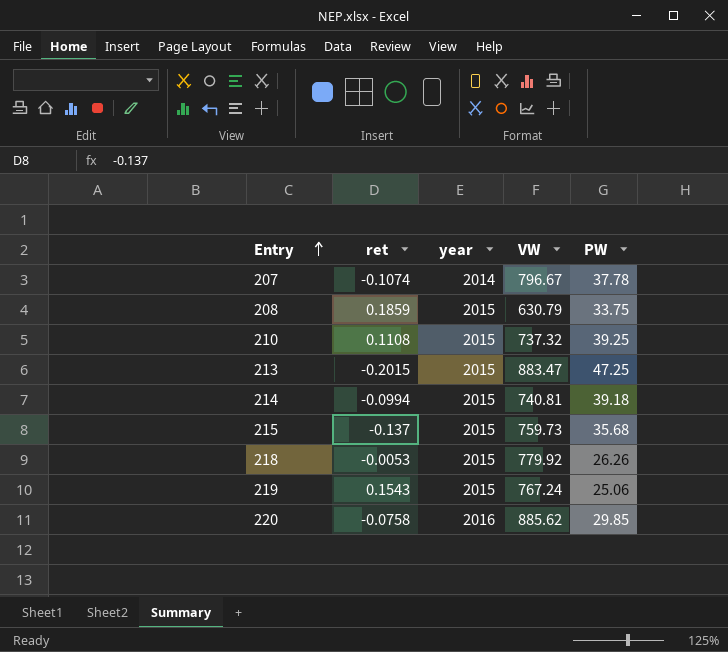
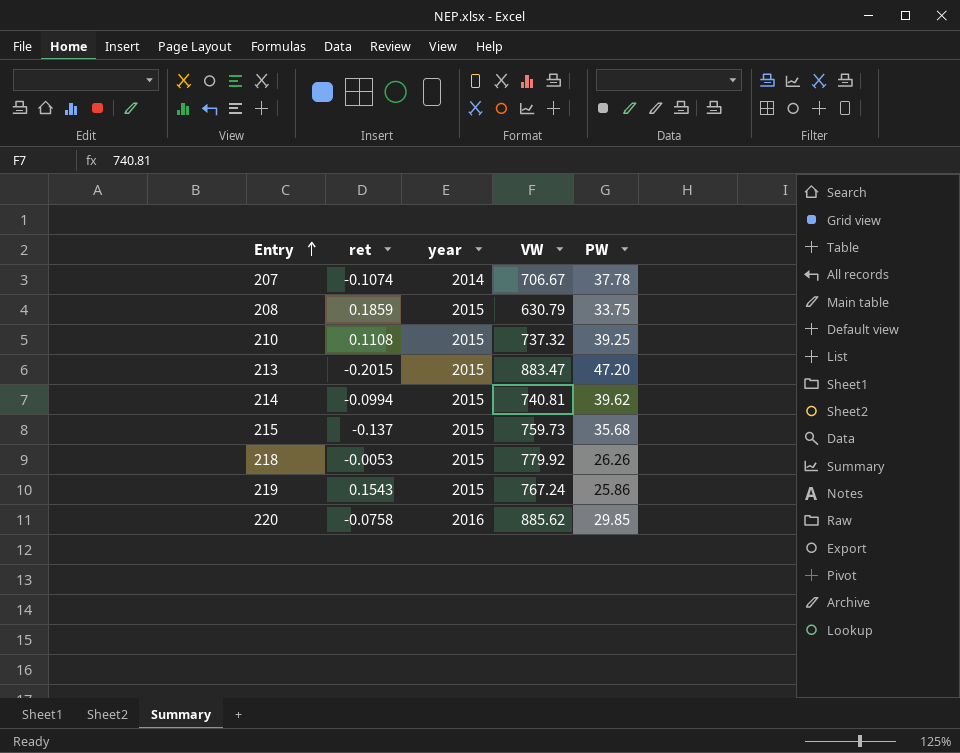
207 | VW: 796.67 -> 706.67
213 | PW: 47.25 -> 47.20
214 | PW: 39.18 -> 39.62
219 | PW: 25.06 -> 25.86

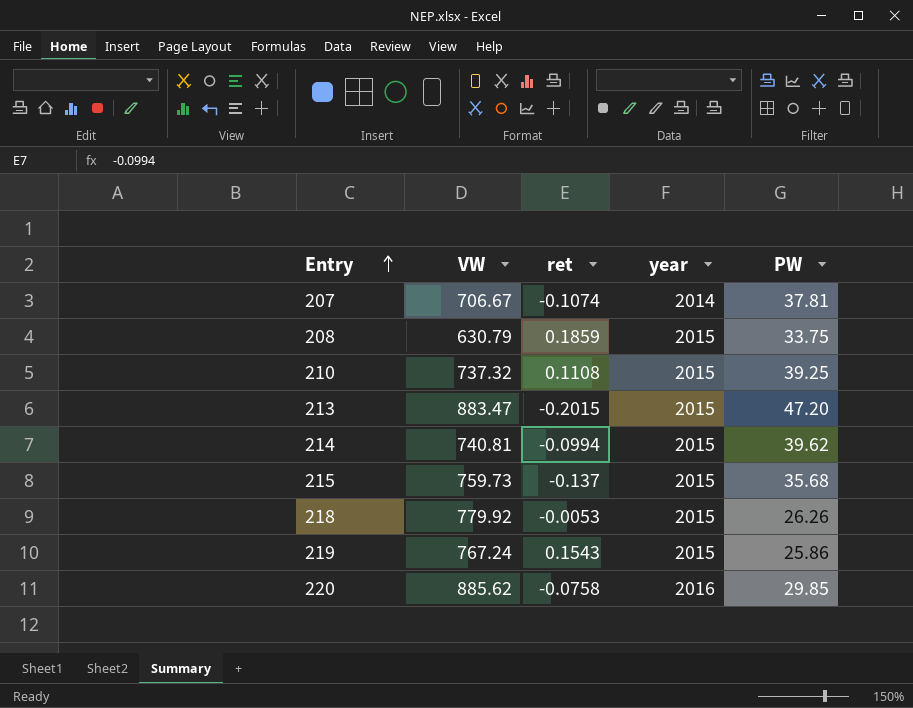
column VW | position: 4 -> 2
207 | PW: 37.78 -> 37.81

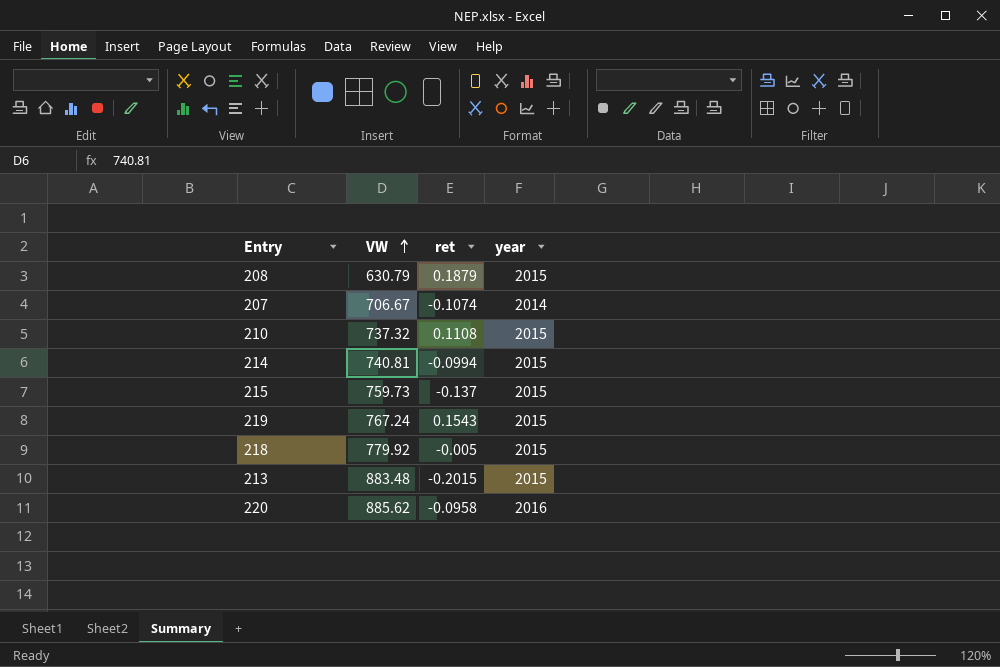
row order: Entry ascending -> VW ascending
column PW | position: 5 -> none
208 | ret: 0.1859 -> 0.1879
218 | ret: -0.0053 -> -0.005
213 | VW: 883.47 -> 883.48
220 | ret: -0.0758 -> -0.0958

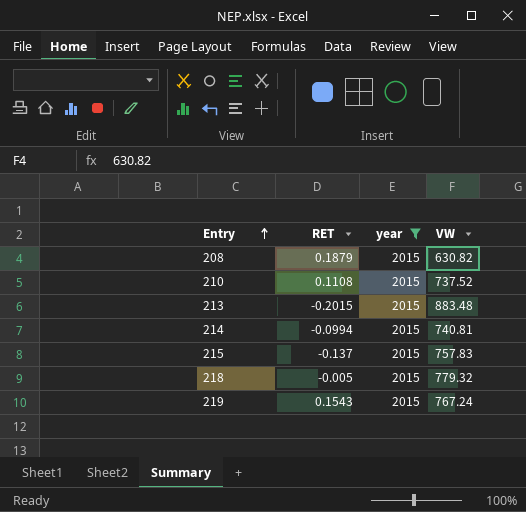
filter: none -> year = 2015
row order: VW ascending -> Entry ascending
column name: ret -> RET
column VW | position: 2 -> 4
208 | VW: 630.79 -> 630.82
210 | VW: 737.32 -> 737.52
215 | VW: 759.73 -> 757.83
218 | VW: 779.92 -> 779.32

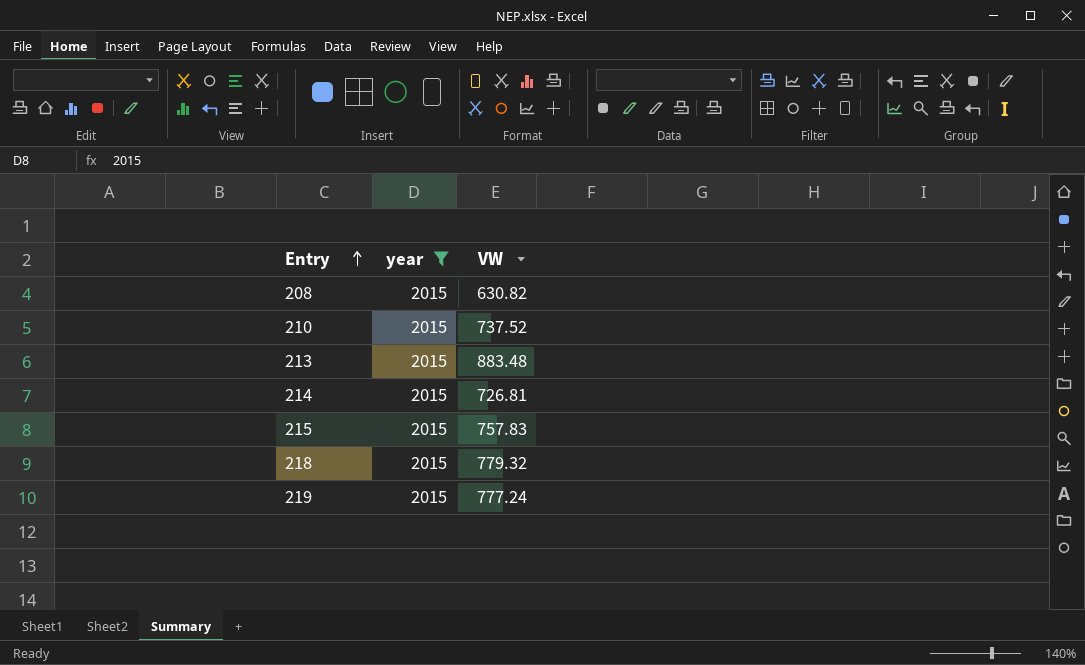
column RET | position: 2 -> none
214 | VW: 740.81 -> 726.81
219 | VW: 767.24 -> 777.24

